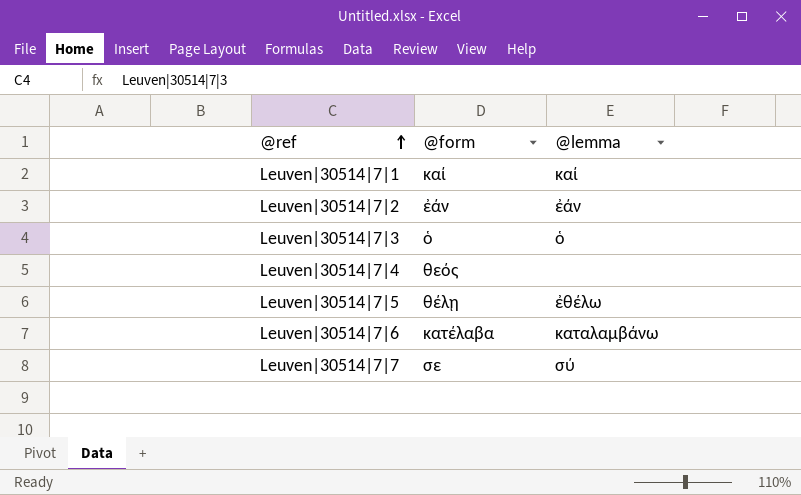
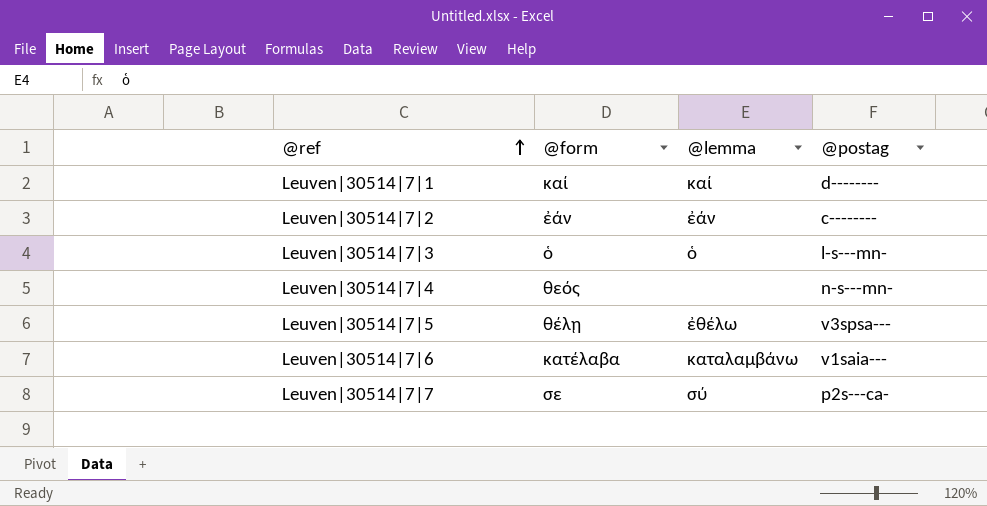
column @postag | position: none -> 4

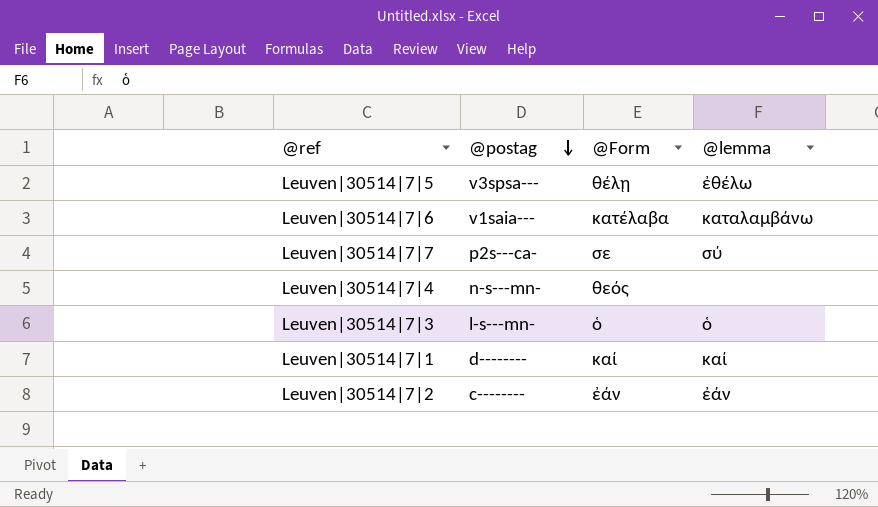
row order: @ref ascending -> @postag descending
column @postag | position: 4 -> 2
column name: @form -> @Form

